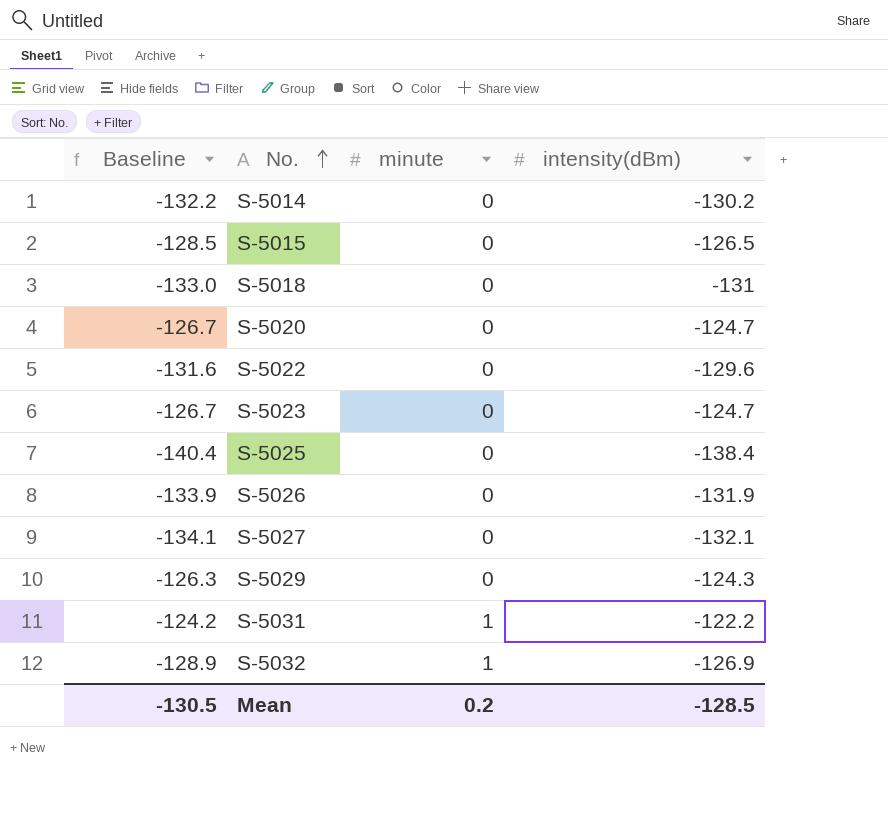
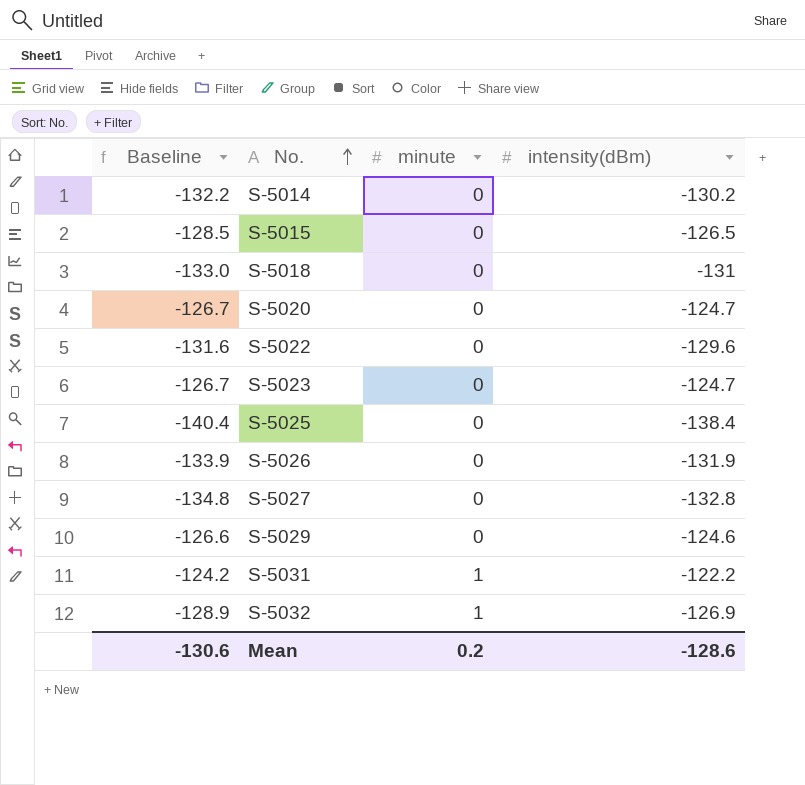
S-5027 | Baseline: -134.1 -> -134.8
S-5027 | intensity(dBm): -132.1 -> -132.8
S-5029 | Baseline: -126.3 -> -126.6
S-5029 | intensity(dBm): -124.3 -> -124.6
Mean | Baseline: -130.5 -> -130.6
Mean | intensity(dBm): -128.5 -> -128.6

